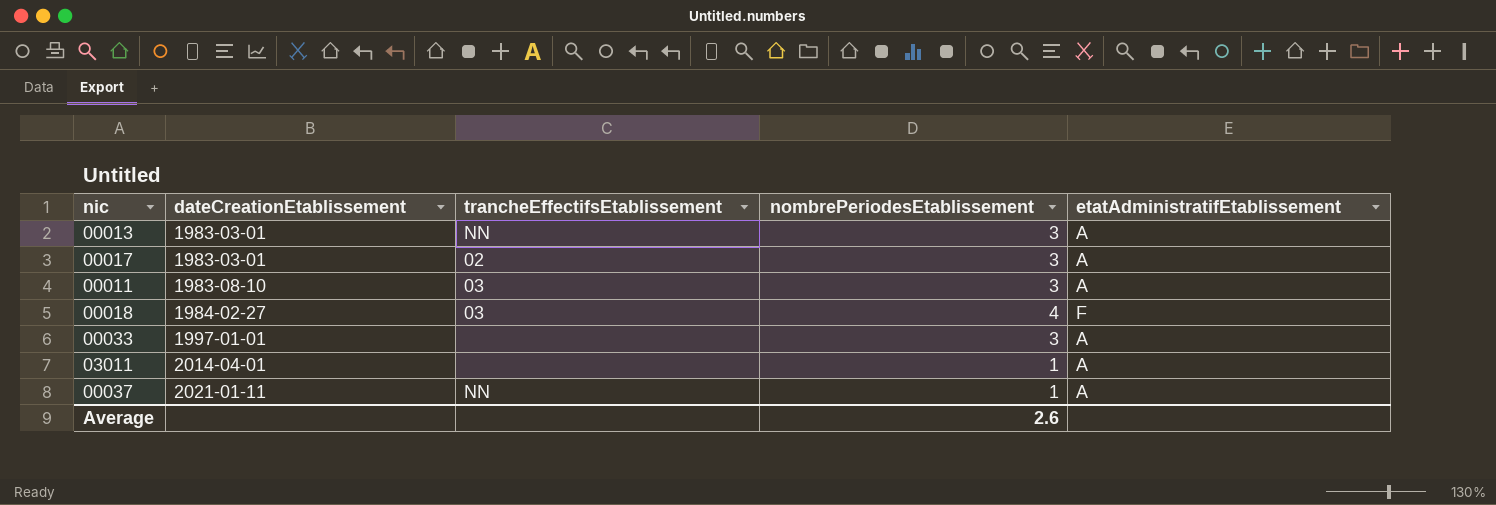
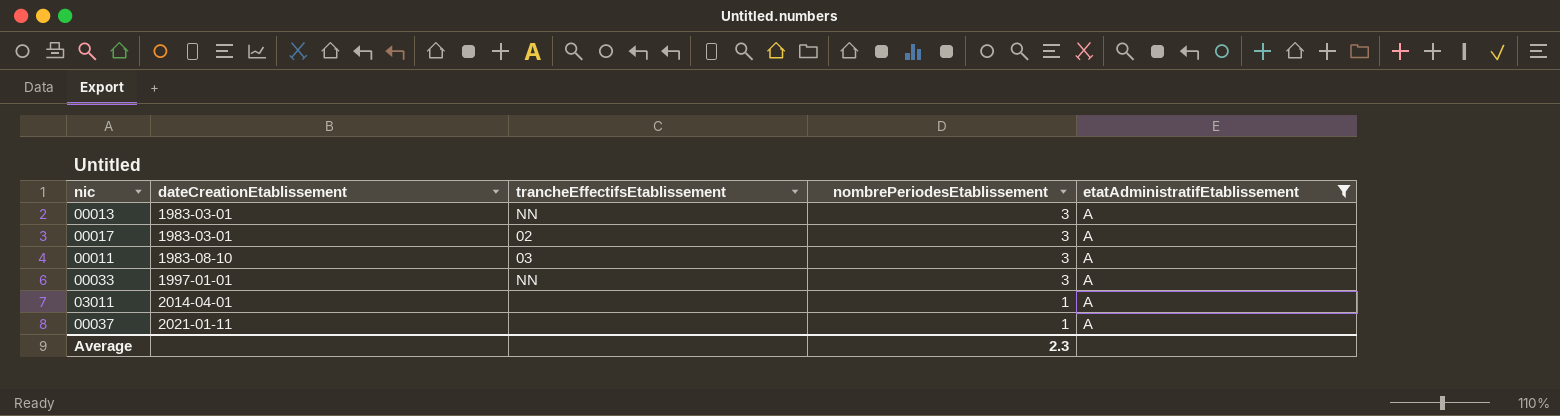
filter: none -> etatAdministratifEtablissement = A
00033 | trancheEffectifsEtablissement: none -> NN
00037 | trancheEffectifsEtablissement: NN -> none
Average | nombrePeriodesEtablissement: 2.6 -> 2.3

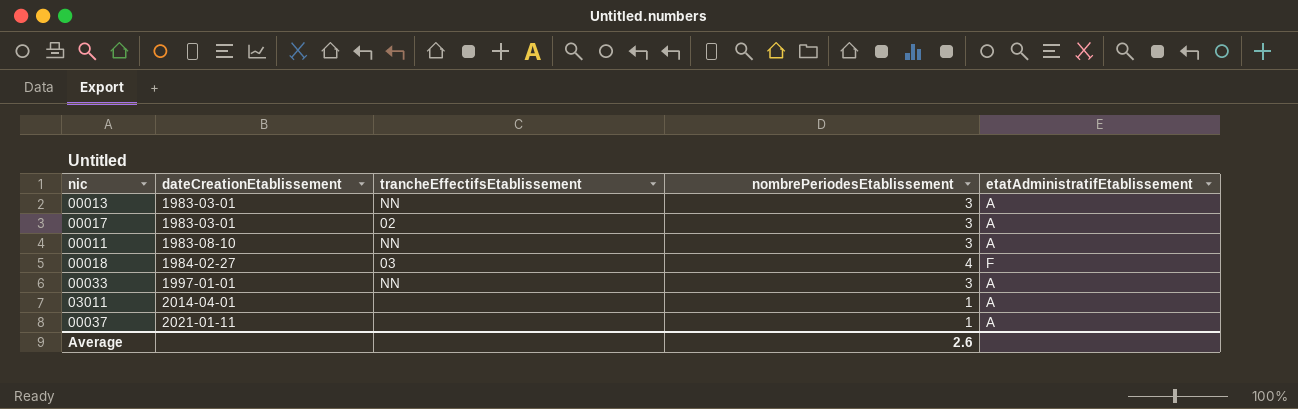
filter: etatAdministratifEtablissement = A -> none
00011 | trancheEffectifsEtablissement: 03 -> NN
Average | nombrePeriodesEtablissement: 2.3 -> 2.6

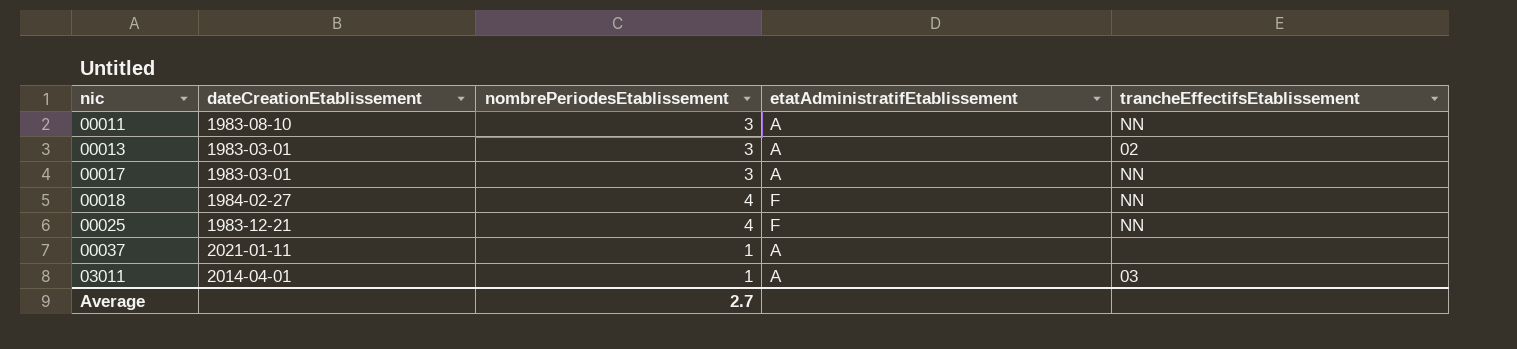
row order: dateCreationEtablissement ascending -> nic ascending
column trancheEffectifsEtablissement | position: 3 -> 5
row 00033: 1997-01-01 | NN | 3 | A -> none
00013 | trancheEffectifsEtablissement: NN -> 02
00017 | trancheEffectifsEtablissement: 02 -> NN
00018 | trancheEffectifsEtablissement: 03 -> NN
row 00025: none -> 1983-12-21 | 4 | F | NN
03011 | trancheEffectifsEtablissement: none -> 03
Average | nombrePeriodesEtablissement: 2.6 -> 2.7

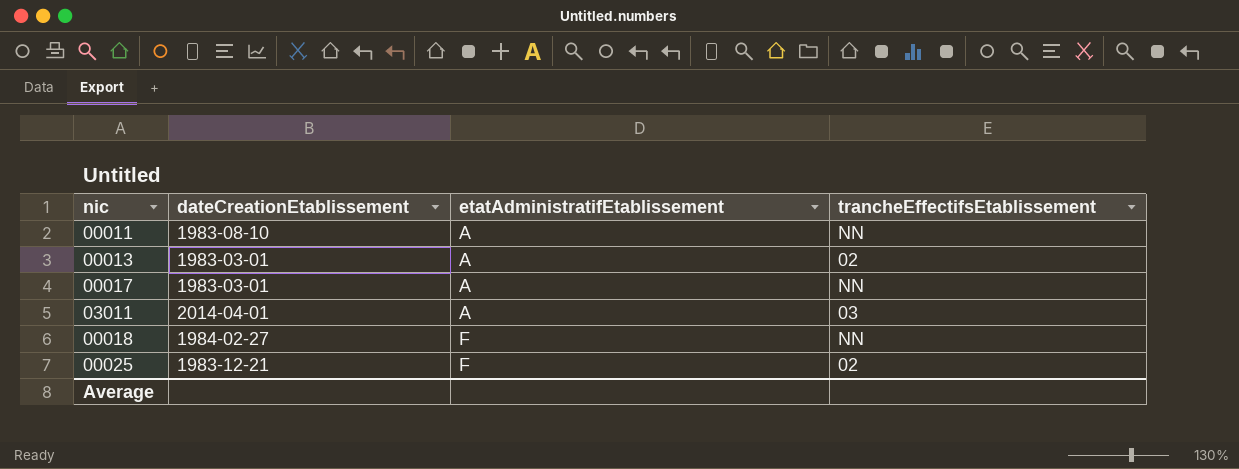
row order: nic ascending -> etatAdministratifEtablissement ascending
column nombrePeriodesEtablissement | position: 3 -> none
row 00037: 2021-01-11 | 1 | A | none -> none
00025 | trancheEffectifsEtablissement: NN -> 02

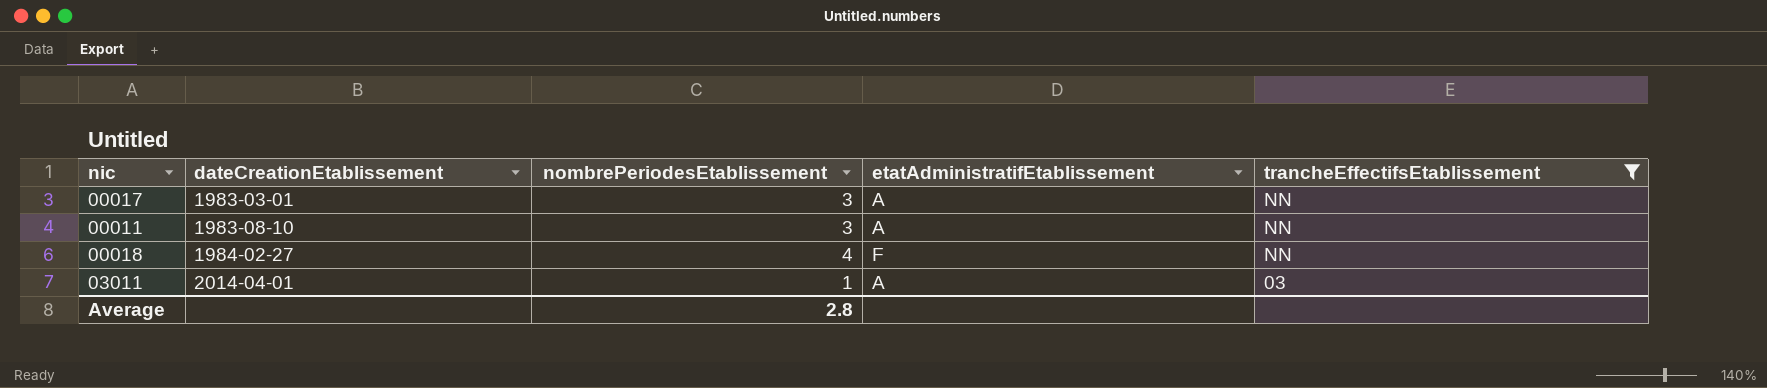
filter: none -> trancheEffectifsEtablissement != 02
row order: etatAdministratifEtablissement ascending -> dateCreationEtablissement ascending
column nombrePeriodesEtablissement | position: none -> 3

